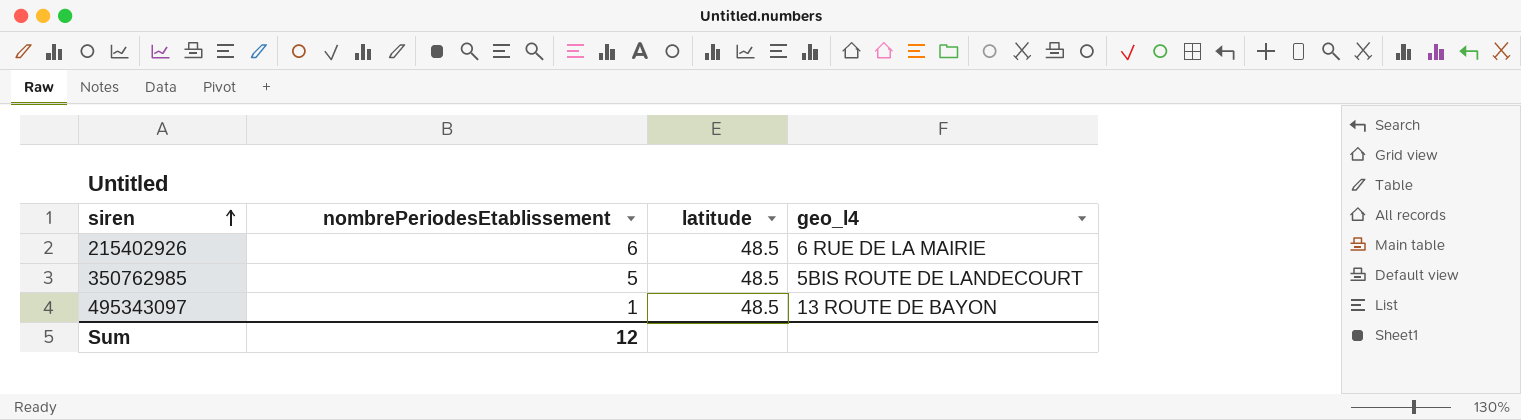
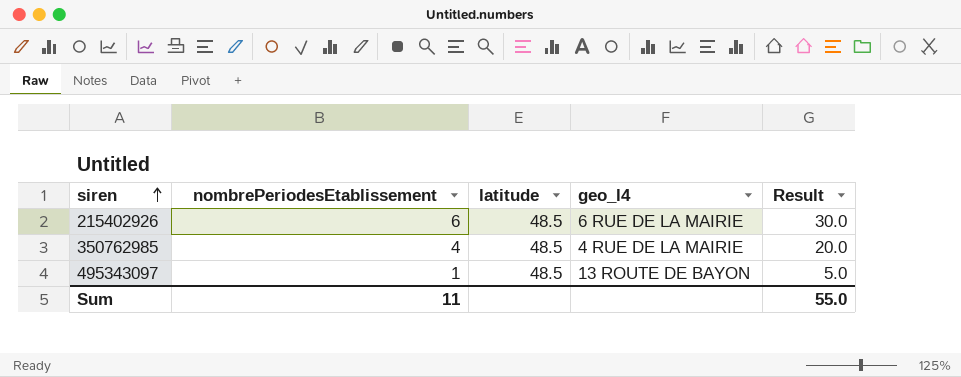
column Result | formula: none -> [nombrePeriodesEtablissement] * 5
350762985 | nombrePeriodesEtablissement: 5 -> 4
350762985 | geo_l4: 5BIS ROUTE DE LANDECOURT -> 4 RUE DE LA MAIRIE
Sum | nombrePeriodesEtablissement: 12 -> 11

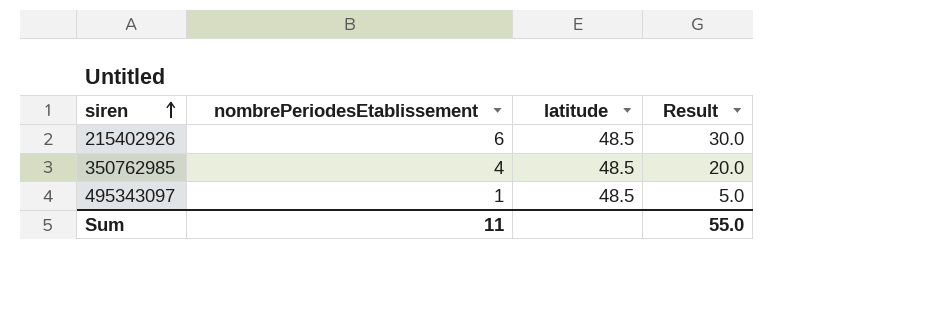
column geo_l4 | position: 4 -> none

